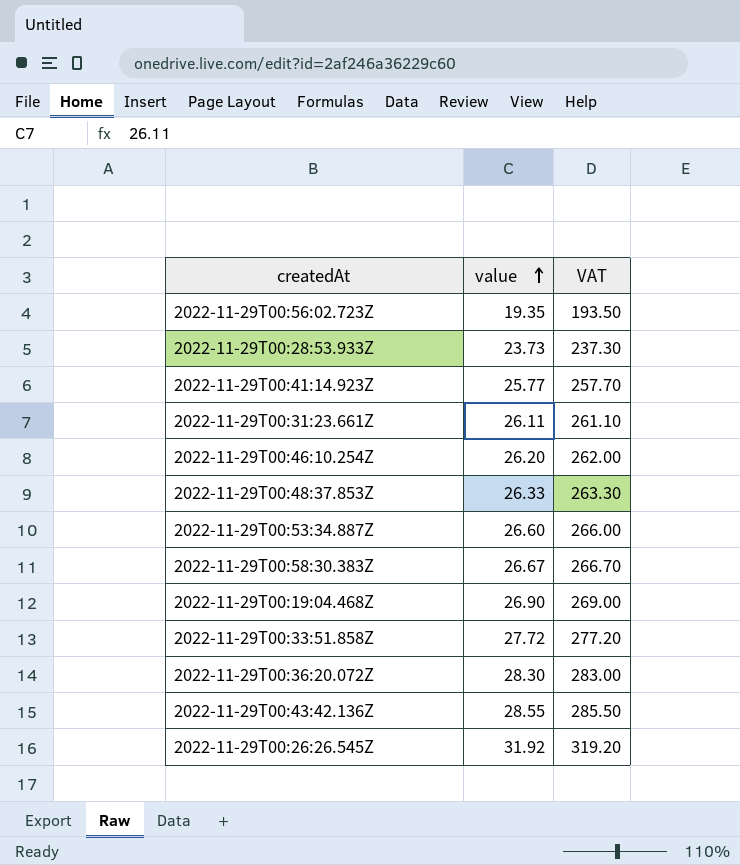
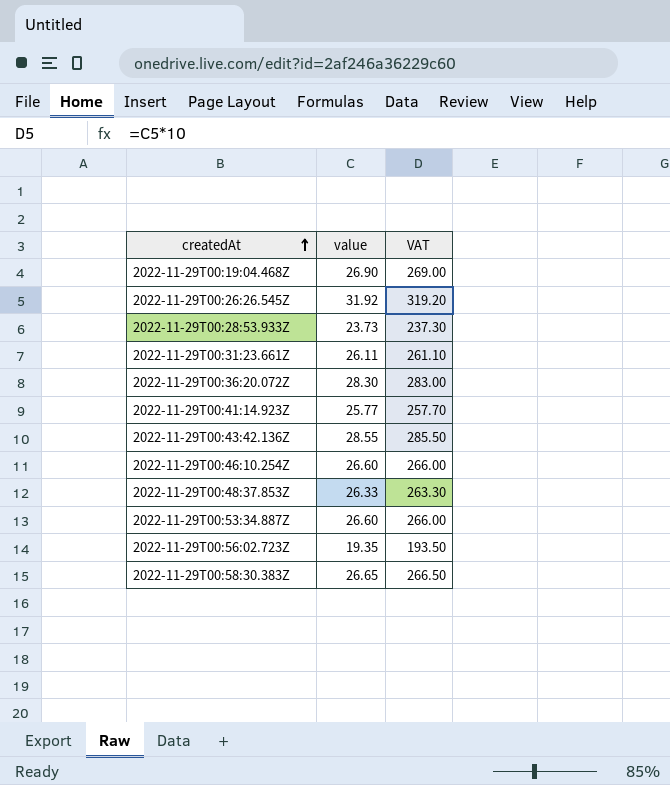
row order: value ascending -> createdAt ascending
row 2022-11-29T00:33:51.858Z: 27.72 | 277.20 -> none
2022-11-29T00:46:10.254Z | value: 26.20 -> 26.60
2022-11-29T00:46:10.254Z | VAT: 262.00 -> 266.00
2022-11-29T00:58:30.383Z | value: 26.67 -> 26.65
2022-11-29T00:58:30.383Z | VAT: 266.70 -> 266.50

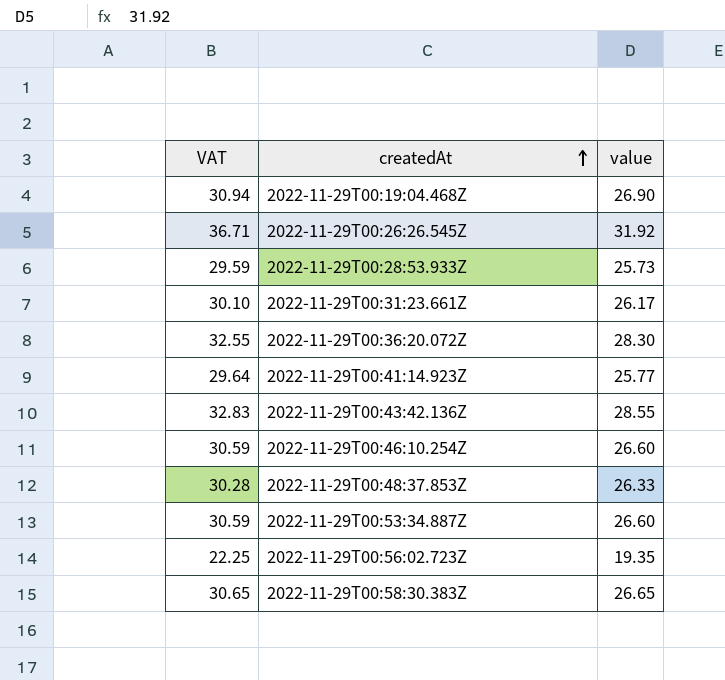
column VAT | formula: [value] * 10 -> [value] * 1.15
column VAT | position: 3 -> 1
2022-11-29T00:28:53.933Z | value: 23.73 -> 25.73
2022-11-29T00:31:23.661Z | value: 26.11 -> 26.17

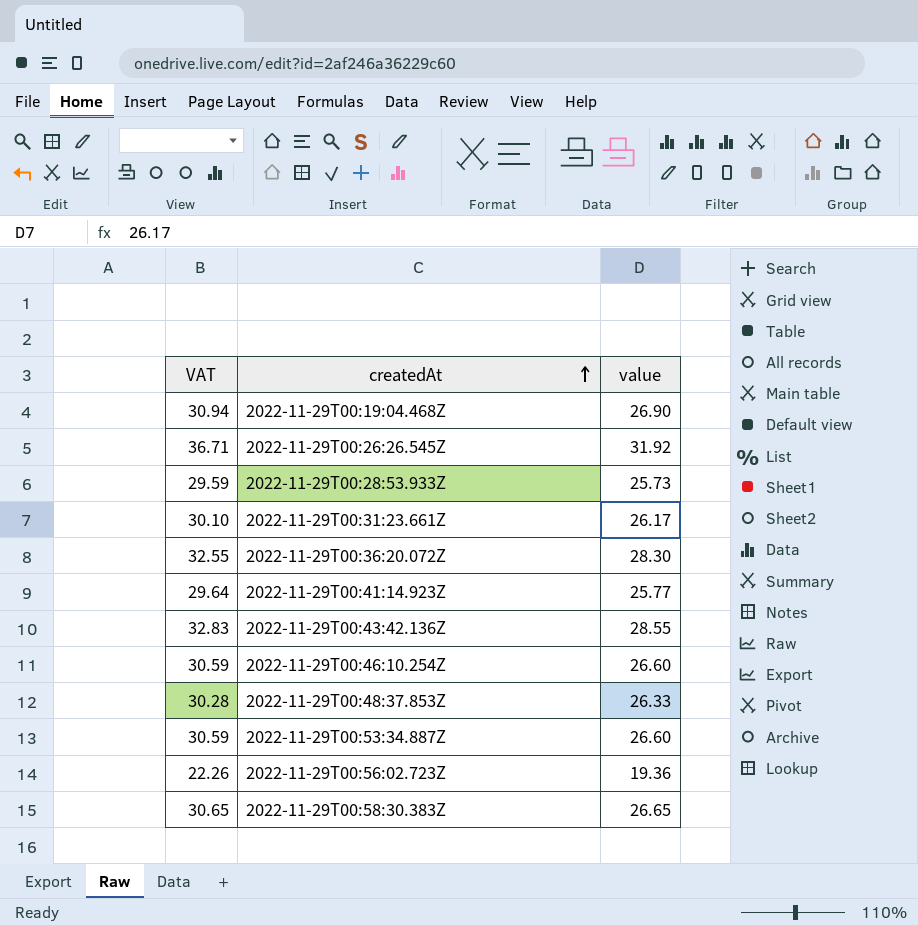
2022-11-29T00:56:02.723Z | VAT: 22.25 -> 22.26
2022-11-29T00:56:02.723Z | value: 19.35 -> 19.36

